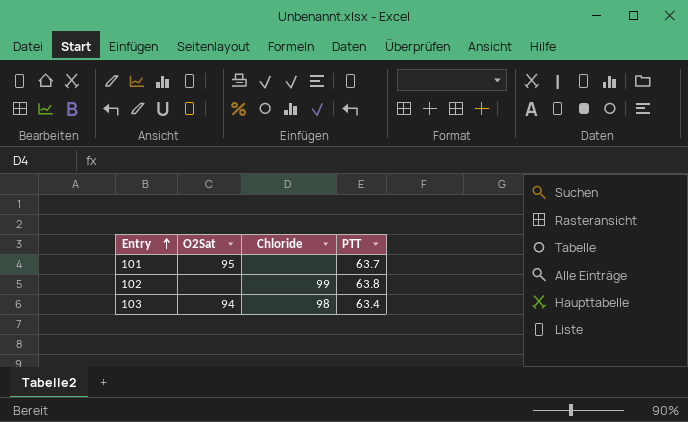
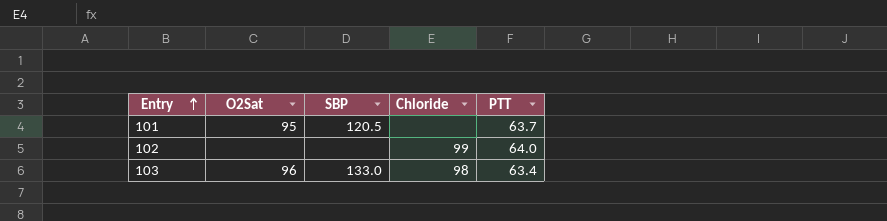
column SBP | position: none -> 3
102 | PTT: 63.8 -> 64.0
103 | O2Sat: 94 -> 96

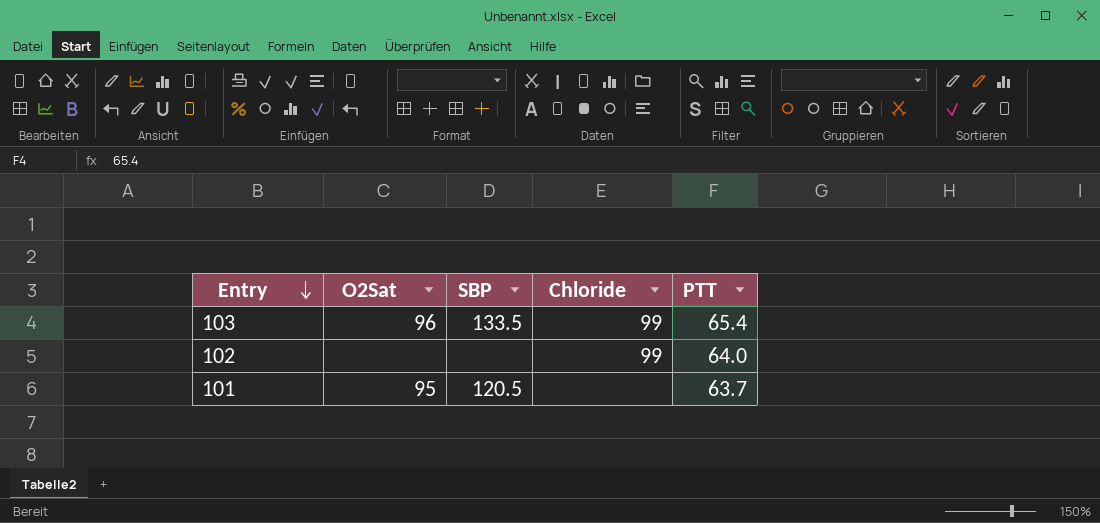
row order: Entry ascending -> Entry descending
103 | SBP: 133.0 -> 133.5
103 | Chloride: 98 -> 99
103 | PTT: 63.4 -> 65.4

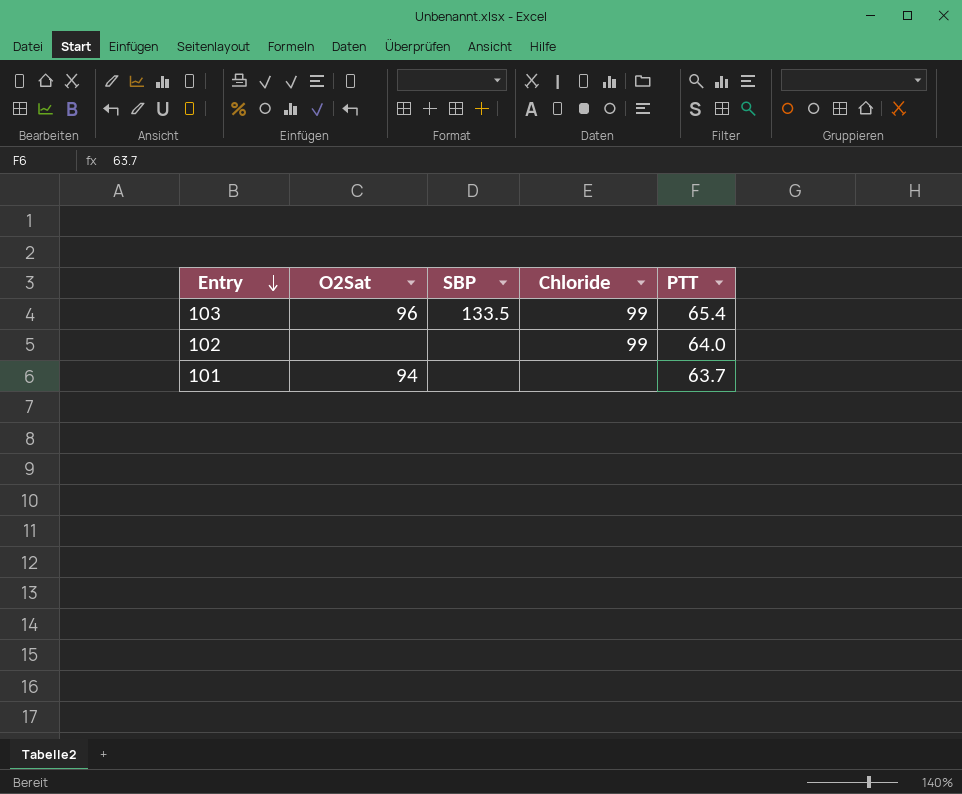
101 | O2Sat: 95 -> 94
101 | SBP: 120.5 -> none

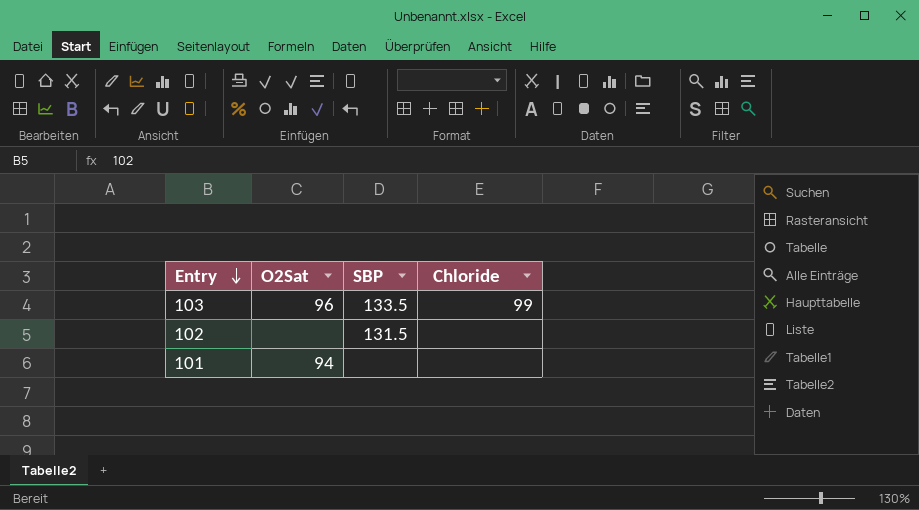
column PTT | position: 5 -> none
102 | SBP: none -> 131.5
102 | Chloride: 99 -> none

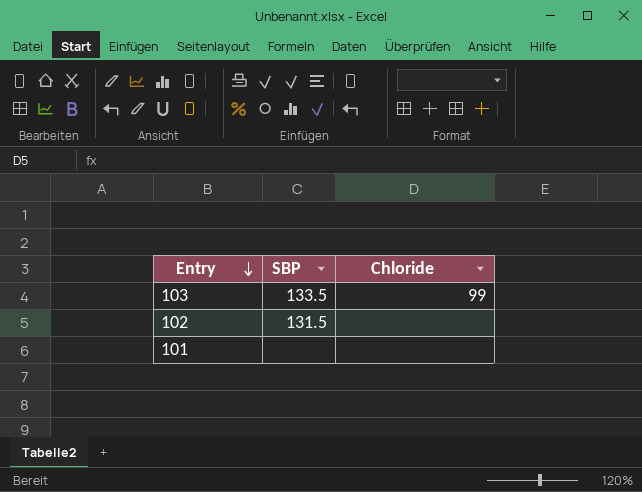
column O2Sat | position: 2 -> none

